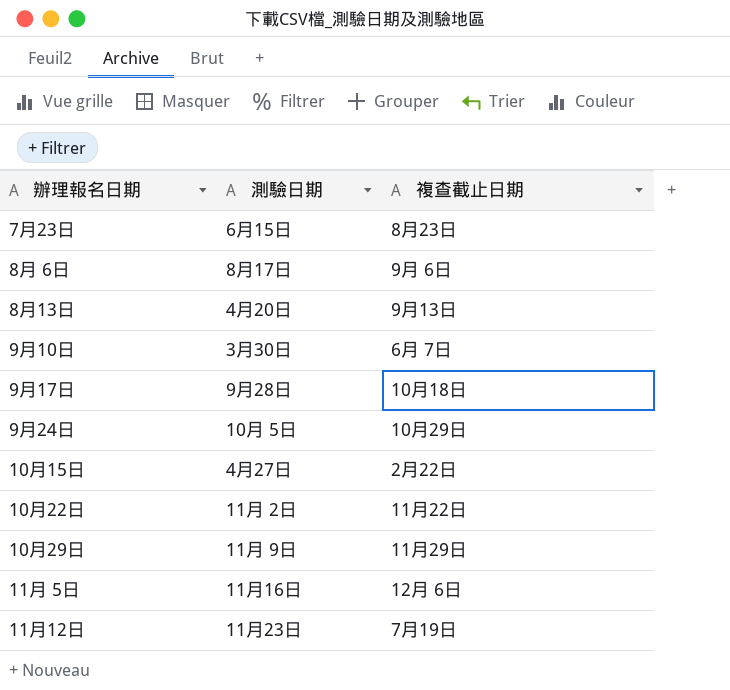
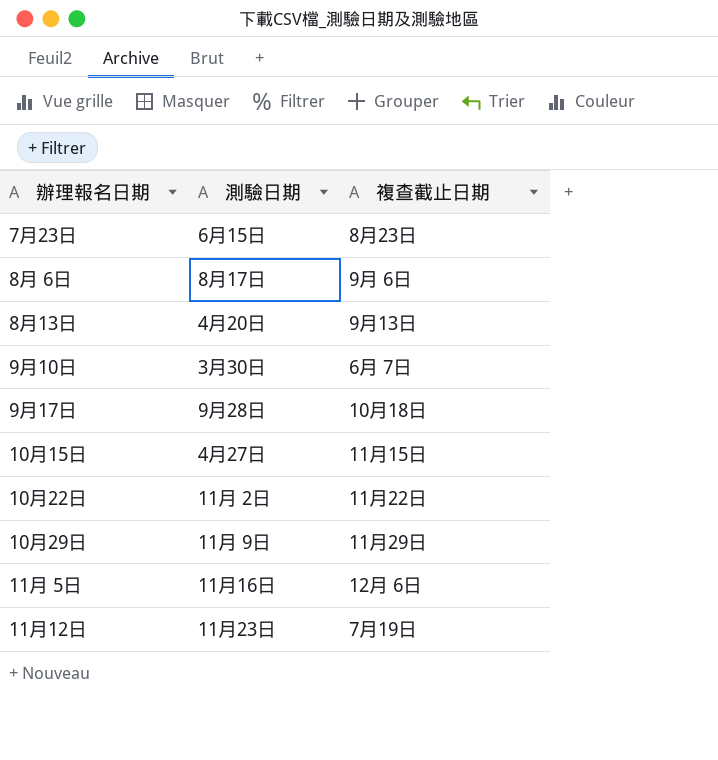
row 9月24日: 10月 5日 | 10月29日 -> none
10月15日 | 複查截止日期: 2月22日 -> 11月15日

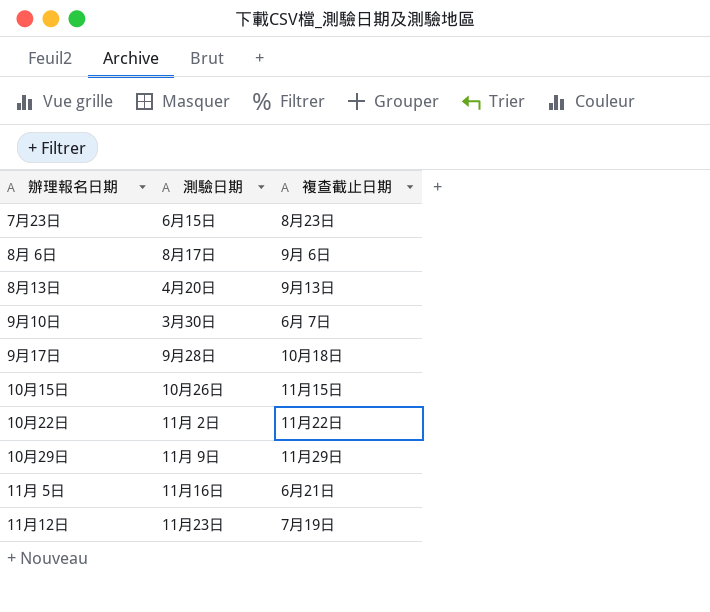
10月15日 | 測驗日期: 4月27日 -> 10月26日
11月 5日 | 複查截止日期: 12月 6日 -> 6月21日

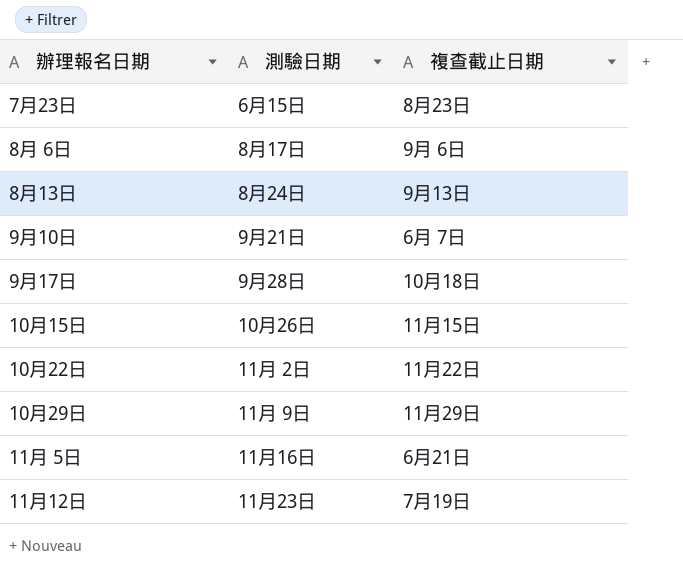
8月13日 | 測驗日期: 4月20日 -> 8月24日
9月10日 | 測驗日期: 3月30日 -> 9月21日

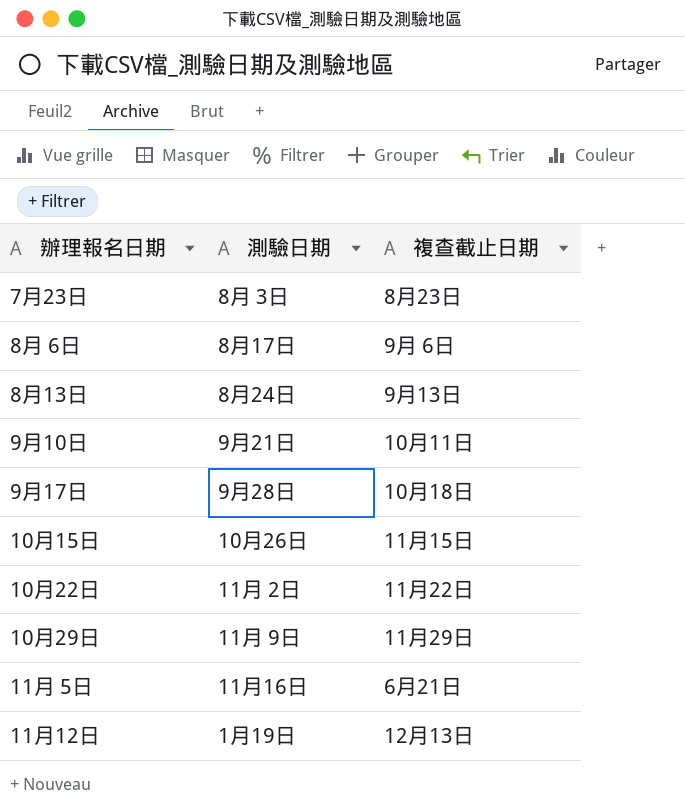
7月23日 | 測驗日期: 6月15日 -> 8月 3日
9月10日 | 複查截止日期: 6月 7日 -> 10月11日
11月12日 | 測驗日期: 11月23日 -> 1月19日
11月12日 | 複查截止日期: 7月19日 -> 12月13日

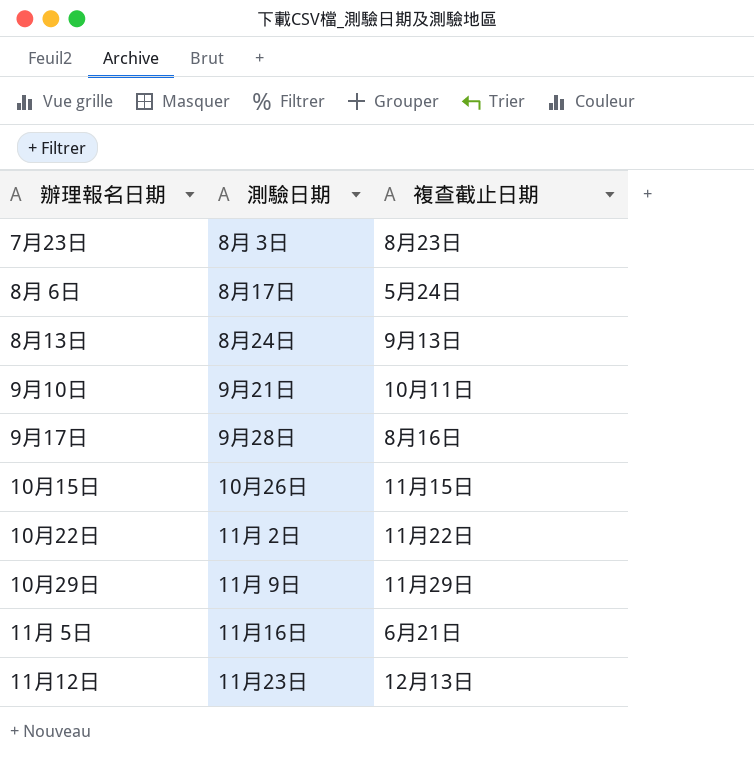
8月 6日 | 複查截止日期: 9月 6日 -> 5月24日
9月17日 | 複查截止日期: 10月18日 -> 8月16日
11月12日 | 測驗日期: 1月19日 -> 11月23日

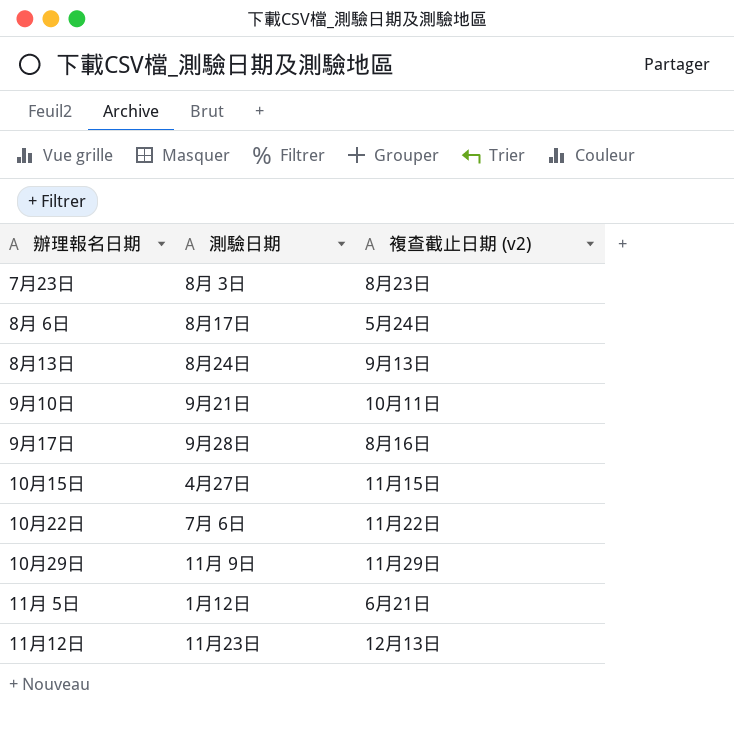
column name: 複查截止日期 -> 複查截止日期 (v2)
10月15日 | 測驗日期: 10月26日 -> 4月27日
10月22日 | 測驗日期: 11月 2日 -> 7月 6日
11月 5日 | 測驗日期: 11月16日 -> 1月12日

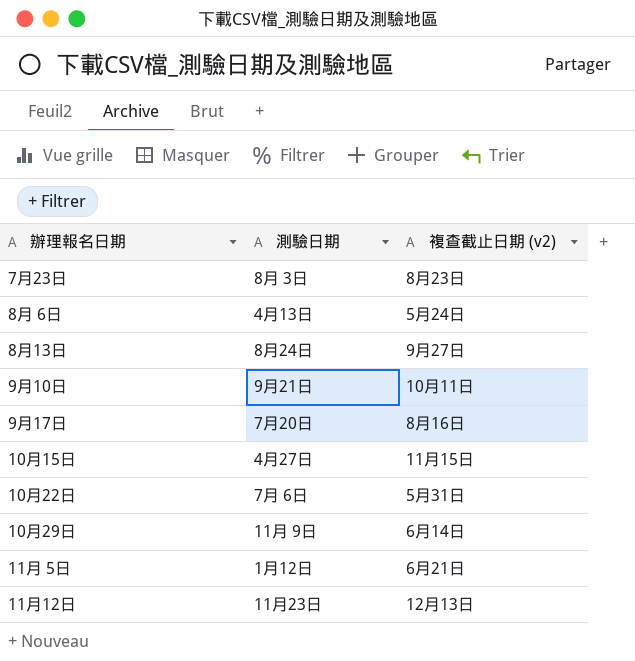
8月 6日 | 測驗日期: 8月17日 -> 4月13日
8月13日 | 複查截止日期 (v2): 9月13日 -> 9月27日
9月17日 | 測驗日期: 9月28日 -> 7月20日
10月22日 | 複查截止日期 (v2): 11月22日 -> 5月31日
10月29日 | 複查截止日期 (v2): 11月29日 -> 6月14日

